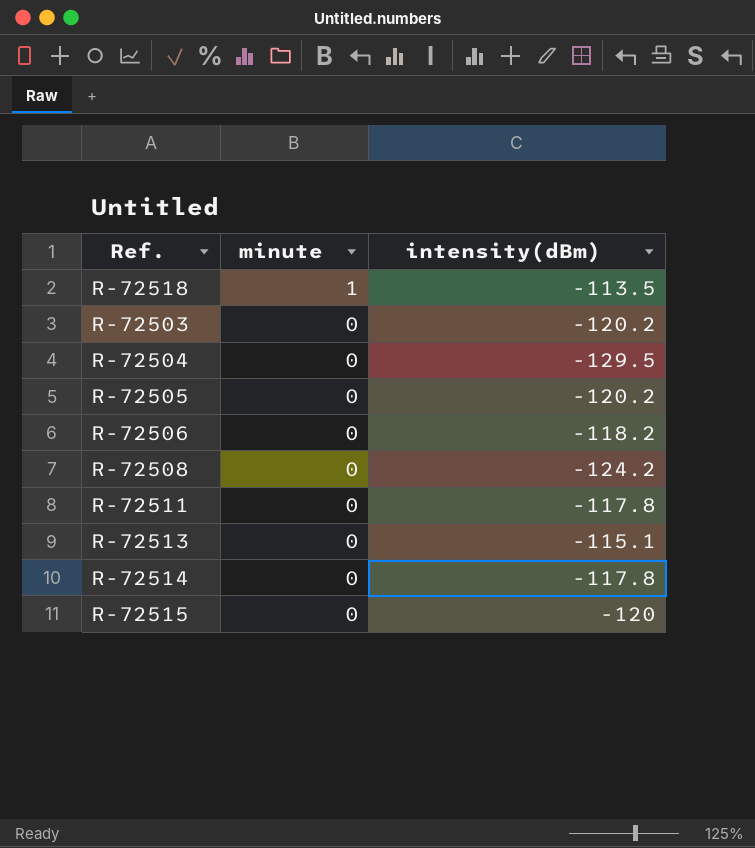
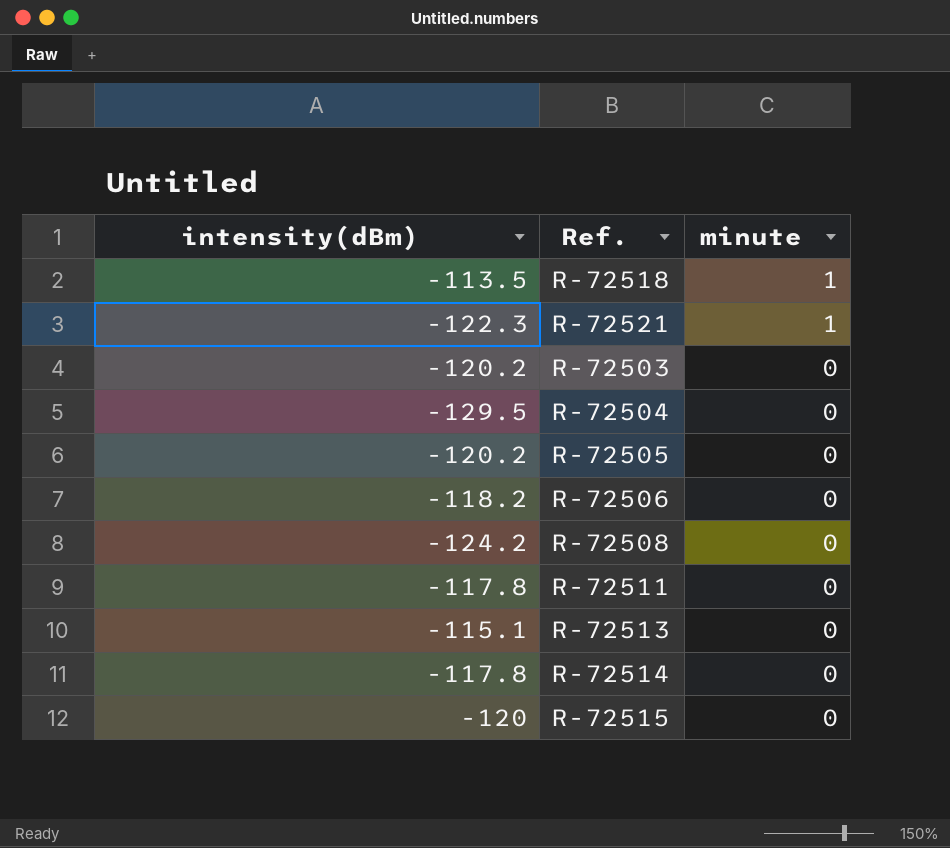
column intensity(dBm) | position: 3 -> 1
row R-72521: none -> -122.3 | 1

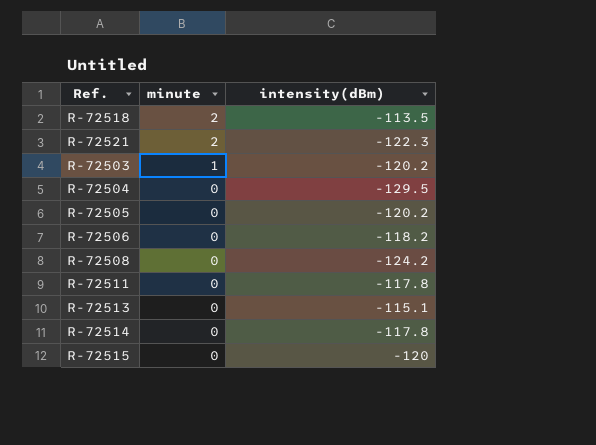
column intensity(dBm) | position: 1 -> 3
R-72518 | minute: 1 -> 2
R-72521 | minute: 1 -> 2
R-72503 | minute: 0 -> 1

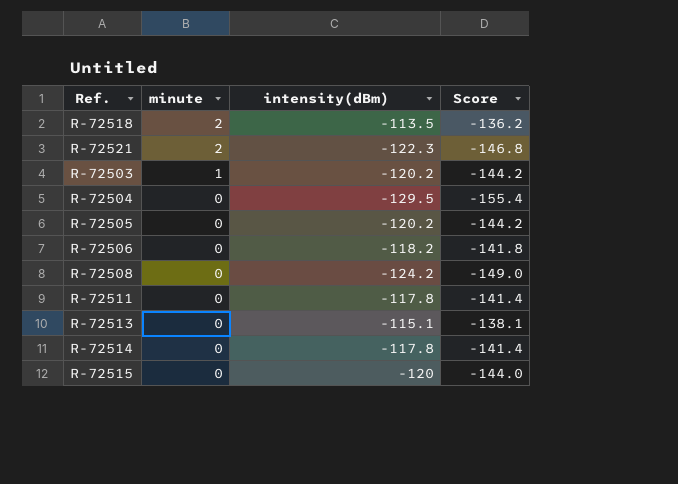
column Score | formula: none -> [intensity(dBm)] * 1.2

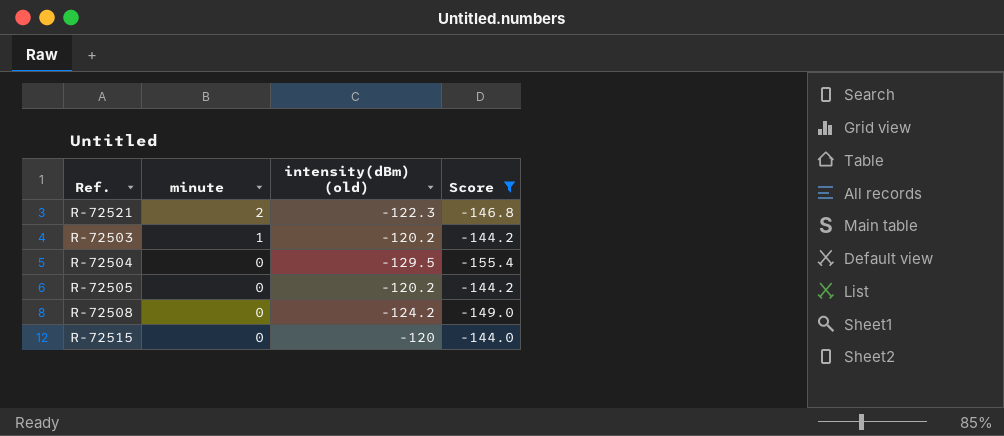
filter: none -> Score <= -144.0
column name: intensity(dBm) -> intensity(dBm) (old)

